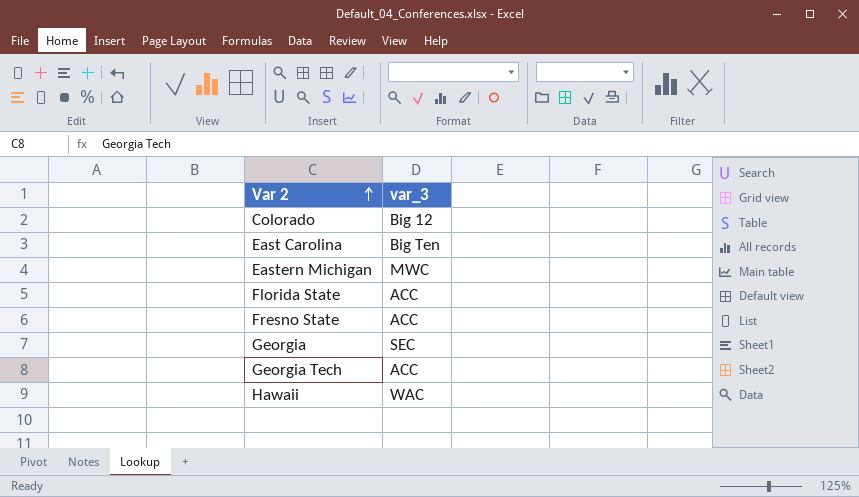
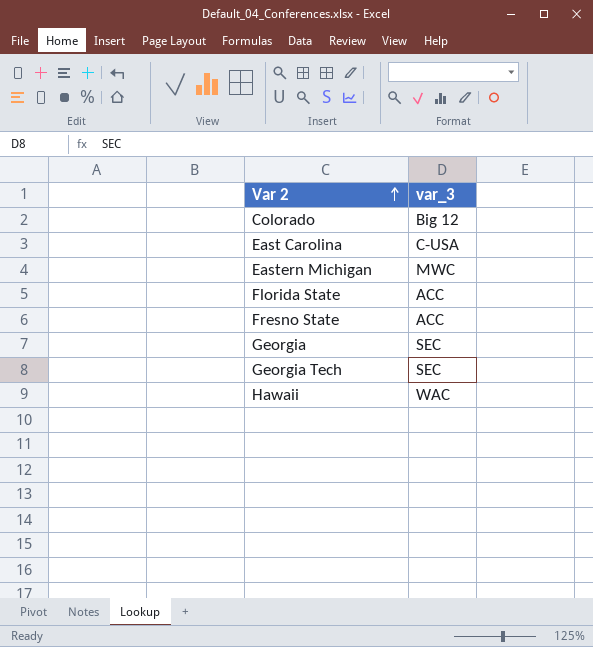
East Carolina | var_3: Big Ten -> C-USA
Georgia Tech | var_3: ACC -> SEC

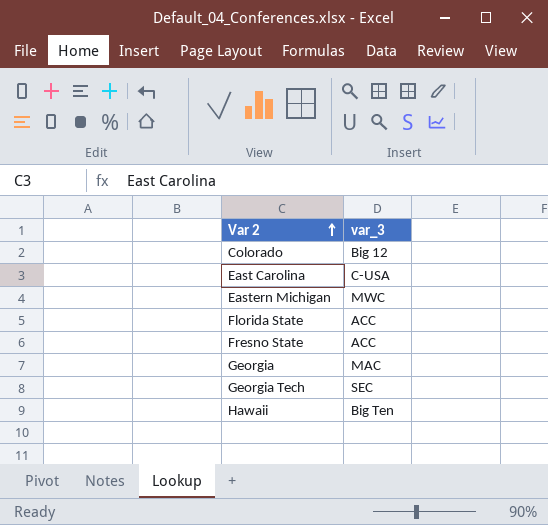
Georgia | var_3: SEC -> MAC
Hawaii | var_3: WAC -> Big Ten

